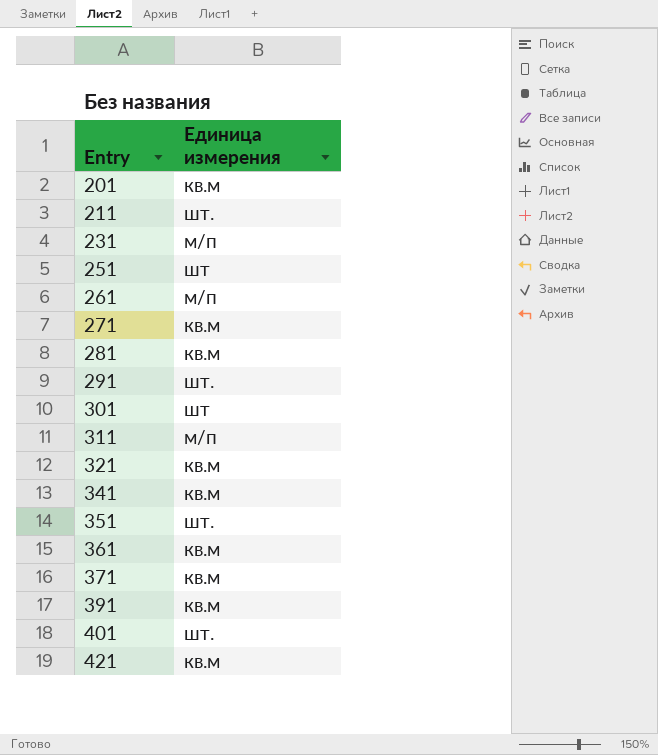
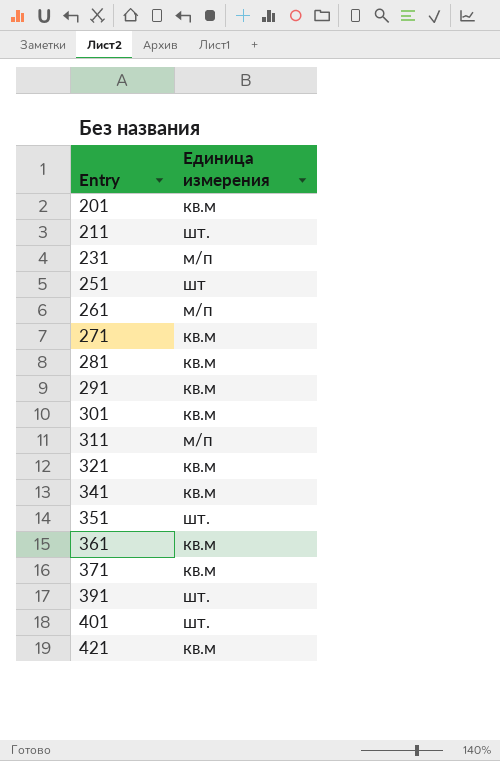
291 | Единица измерения: шт. -> кв.м
301 | Единица измерения: шт -> кв.м
391 | Единица измерения: кв.м -> шт.

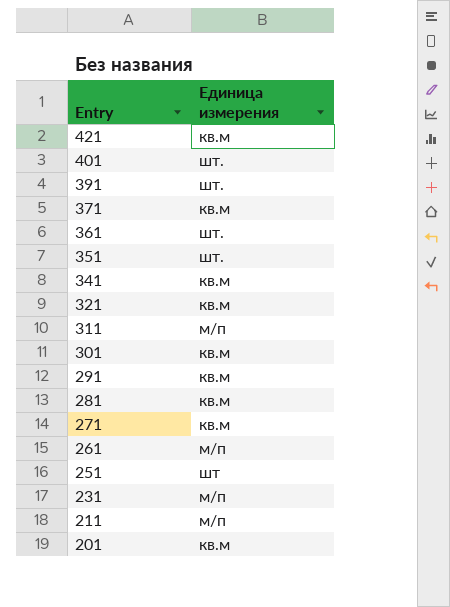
row order: Entry ascending -> Entry descending
361 | Единица измерения: кв.м -> шт.
211 | Единица измерения: шт. -> м/п

